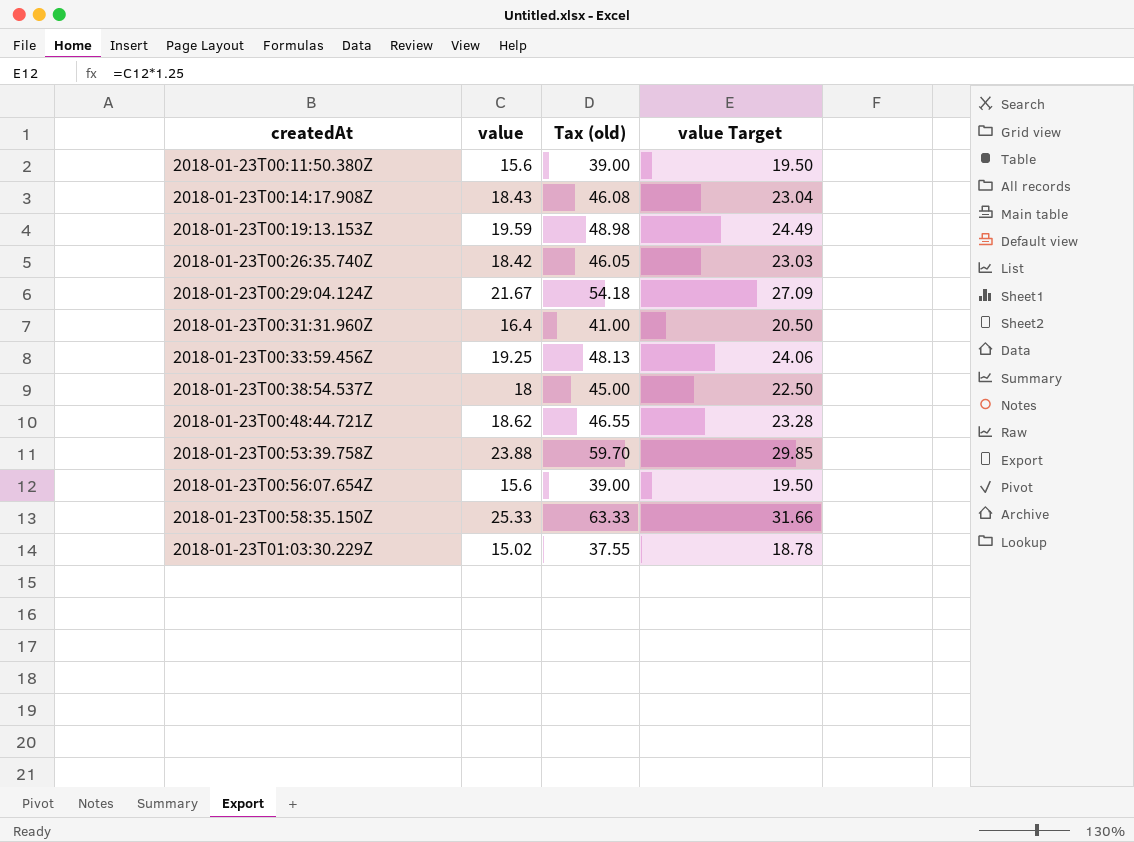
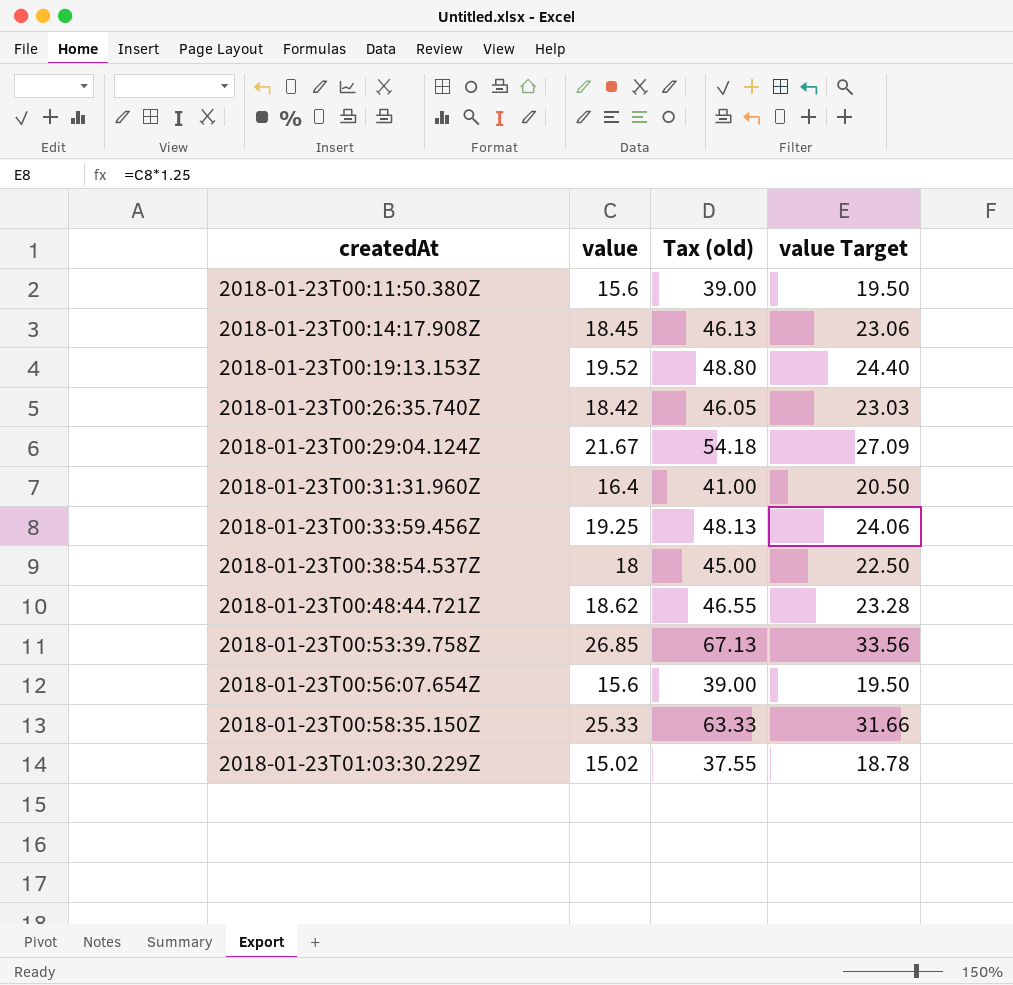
2018-01-23T00:14:17.908Z | value: 18.43 -> 18.45
2018-01-23T00:14:17.908Z | Tax (old): 46.08 -> 46.13
2018-01-23T00:14:17.908Z | value Target: 23.04 -> 23.06
2018-01-23T00:19:13.153Z | value: 19.59 -> 19.52
2018-01-23T00:19:13.153Z | Tax (old): 48.98 -> 48.80
2018-01-23T00:19:13.153Z | value Target: 24.49 -> 24.40
2018-01-23T00:53:39.758Z | value: 23.88 -> 26.85
2018-01-23T00:53:39.758Z | Tax (old): 59.70 -> 67.13
2018-01-23T00:53:39.758Z | value Target: 29.85 -> 33.56

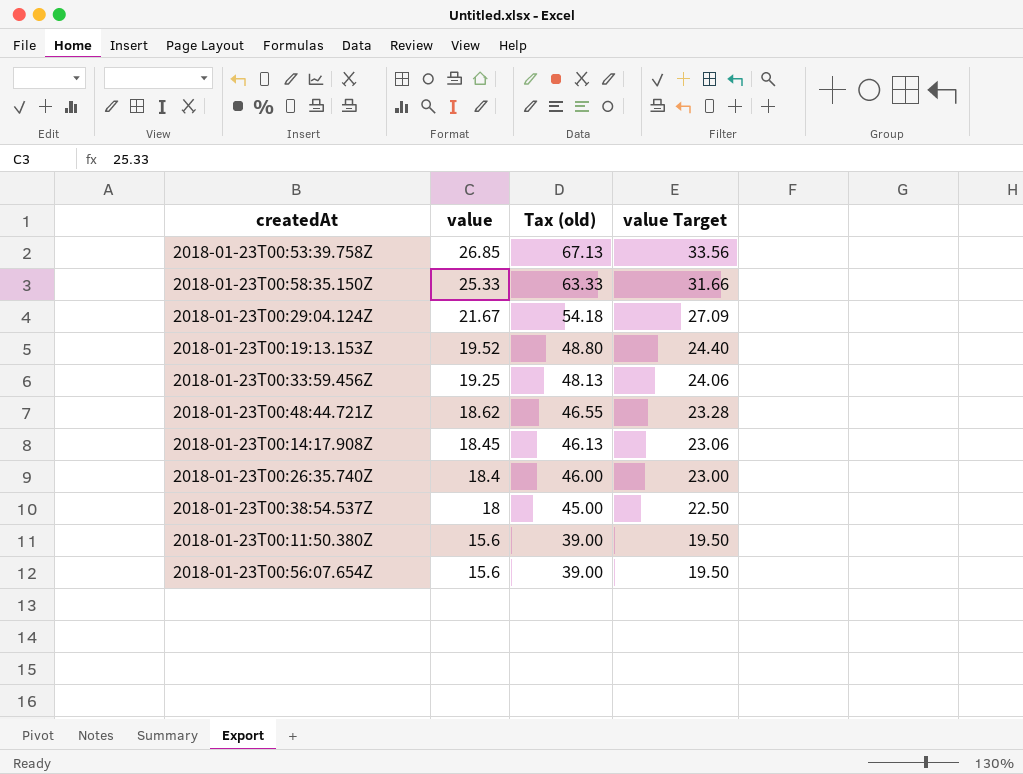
row order: createdAt ascending -> value descending
row 2018-01-23T00:31:31.960Z: 16.4 | 41.00 | 20.50 -> none
row 2018-01-23T01:03:30.229Z: 15.02 | 37.55 | 18.78 -> none
2018-01-23T00:26:35.740Z | value: 18.42 -> 18.4
2018-01-23T00:26:35.740Z | Tax (old): 46.05 -> 46.00
2018-01-23T00:26:35.740Z | value Target: 23.03 -> 23.00

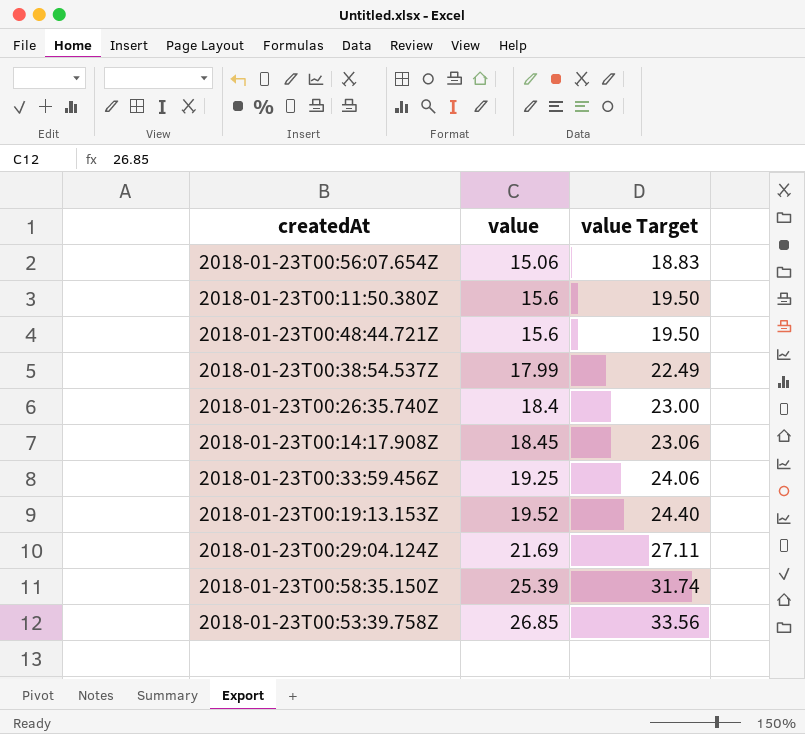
row order: value descending -> value ascending
column Tax (old) | formula: [value] * 2.5 -> none
2018-01-23T00:56:07.654Z | value: 15.6 -> 15.06
2018-01-23T00:56:07.654Z | value Target: 19.50 -> 18.83
2018-01-23T00:48:44.721Z | value: 18.62 -> 15.6
2018-01-23T00:48:44.721Z | value Target: 23.28 -> 19.50
2018-01-23T00:38:54.537Z | value: 18 -> 17.99
2018-01-23T00:38:54.537Z | value Target: 22.50 -> 22.49
2018-01-23T00:29:04.124Z | value: 21.67 -> 21.69
2018-01-23T00:29:04.124Z | value Target: 27.09 -> 27.11
2018-01-23T00:58:35.150Z | value: 25.33 -> 25.39
2018-01-23T00:58:35.150Z | value Target: 31.66 -> 31.74

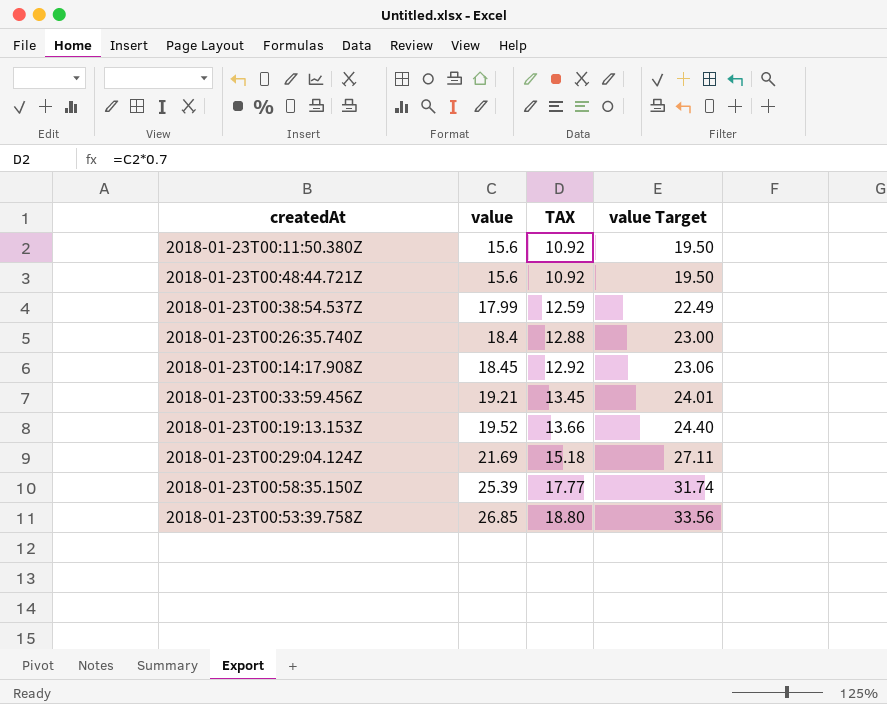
column TAX | formula: none -> [value] * 0.7
row 2018-01-23T00:56:07.654Z: 15.06 | 18.83 -> none
2018-01-23T00:33:59.456Z | value: 19.25 -> 19.21
2018-01-23T00:33:59.456Z | value Target: 24.06 -> 24.01

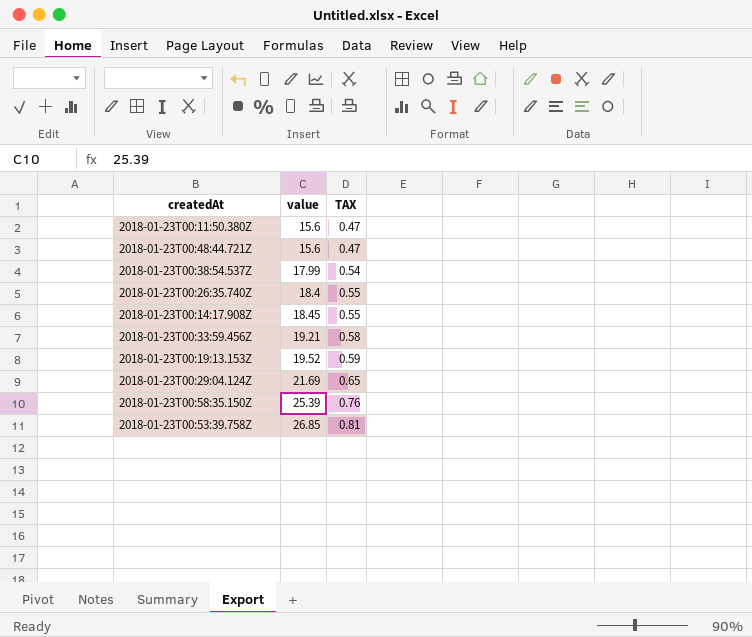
column value Target | formula: [value] * 1.25 -> none
column TAX | formula: [value] * 0.7 -> [value] * 0.03

